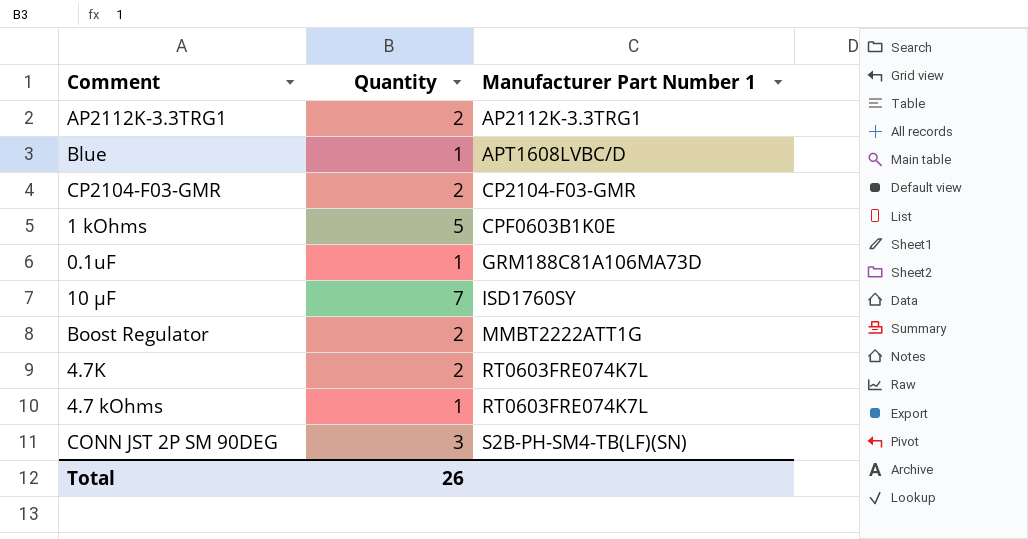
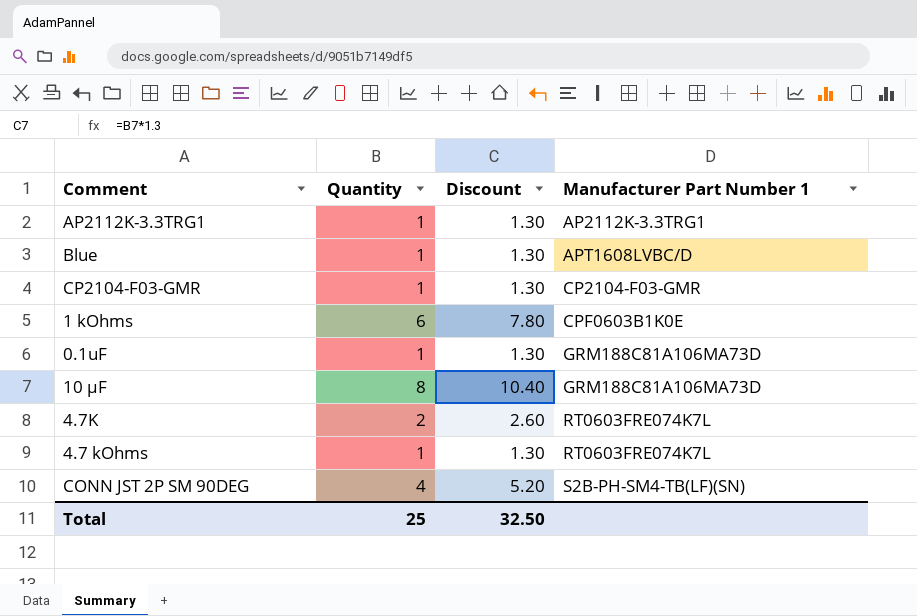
column Discount | formula: none -> [Quantity] * 1.3
row Boost Regulator: 2 | MMBT2222ATT1G -> none
AP2112K-3.3TRG1 | Quantity: 2 -> 1
CP2104-F03-GMR | Quantity: 2 -> 1
1 kOhms | Quantity: 5 -> 6
10 µF | Quantity: 7 -> 8
10 µF | Manufacturer Part Number 1: ISD1760SY -> GRM188C81A106MA73D
CONN JST 2P SM 90DEG | Quantity: 3 -> 4
Total | Quantity: 26 -> 25

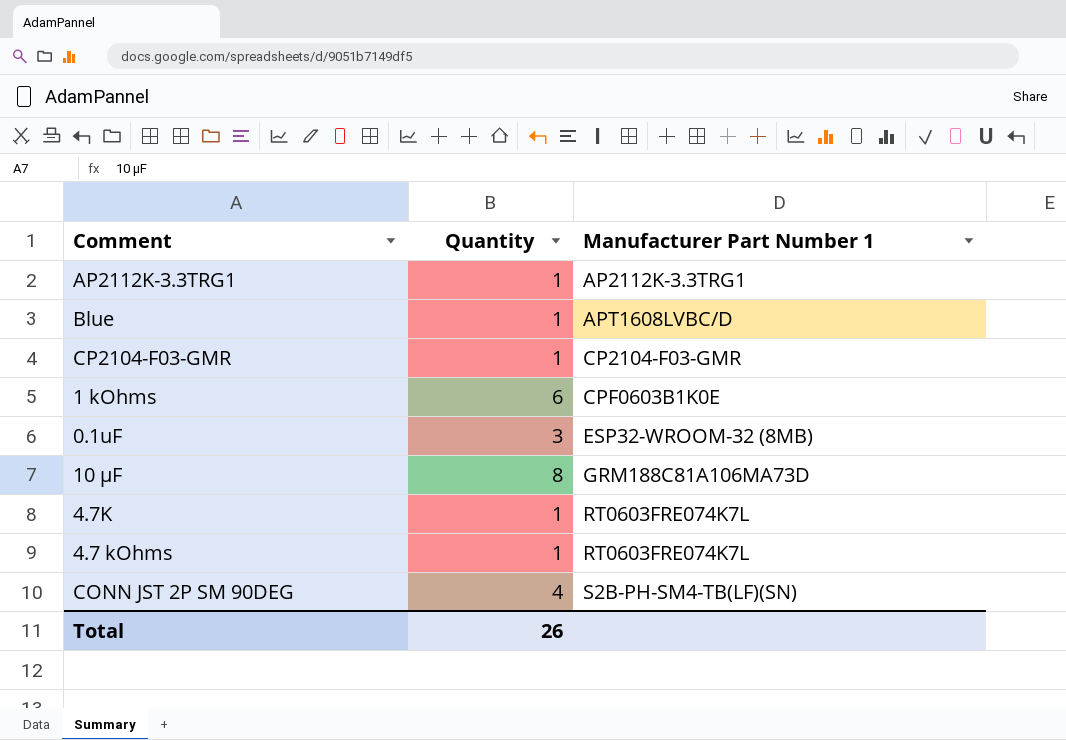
column Discount | formula: [Quantity] * 1.3 -> none
0.1uF | Quantity: 1 -> 3
0.1uF | Manufacturer Part Number 1: GRM188C81A106MA73D -> ESP32-WROOM-32 (8MB)
4.7K | Quantity: 2 -> 1
Total | Quantity: 25 -> 26

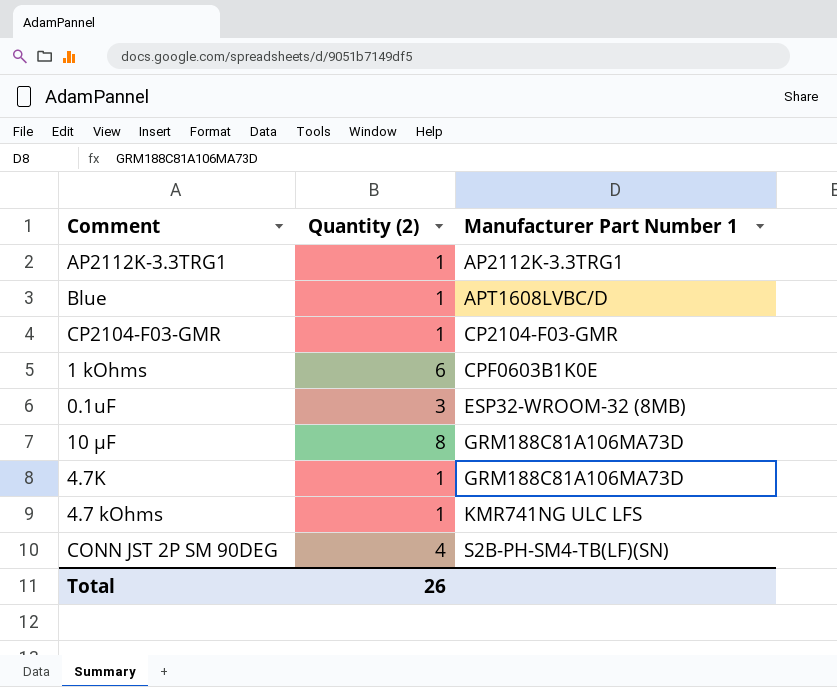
column name: Quantity -> Quantity (2)
4.7K | Manufacturer Part Number 1: RT0603FRE074K7L -> GRM188C81A106MA73D
4.7 kOhms | Manufacturer Part Number 1: RT0603FRE074K7L -> KMR741NG ULC LFS

